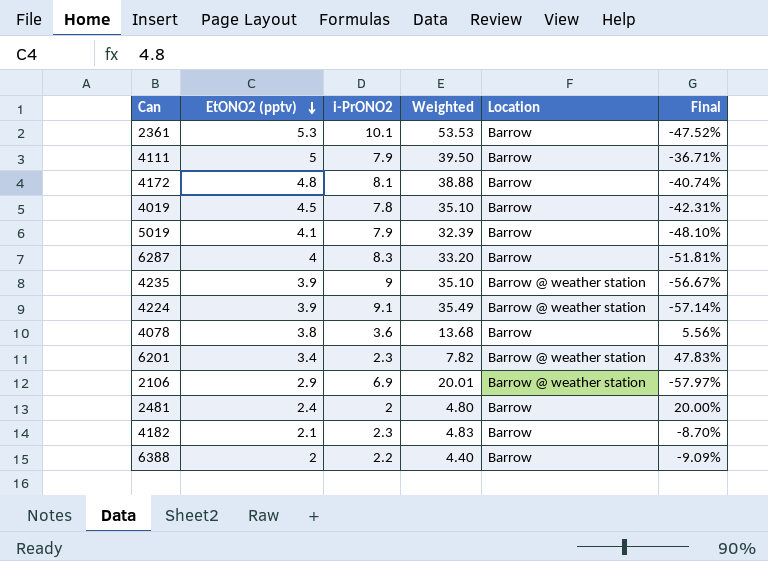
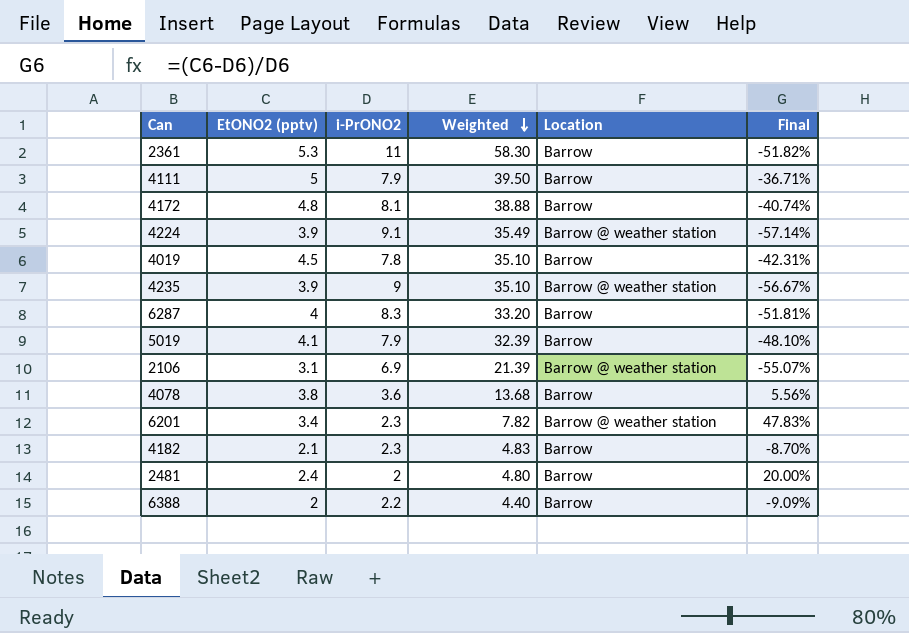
row order: EtONO2 (pptv) descending -> Weighted descending
2361 | i-PrONO2: 10.1 -> 11
2361 | Weighted: 53.53 -> 58.30
2361 | Final: -47.52% -> -51.82%
2106 | EtONO2 (pptv): 2.9 -> 3.1
2106 | Weighted: 20.01 -> 21.39
2106 | Final: -57.97% -> -55.07%

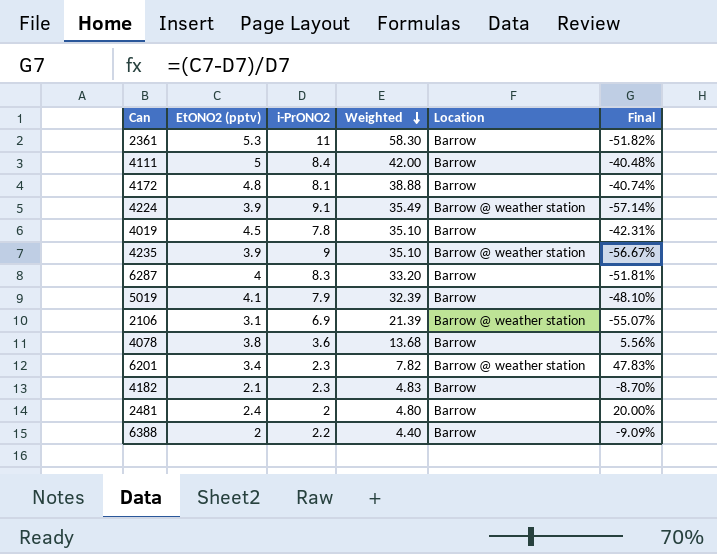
4111 | i-PrONO2: 7.9 -> 8.4
4111 | Weighted: 39.50 -> 42.00
4111 | Final: -36.71% -> -40.48%

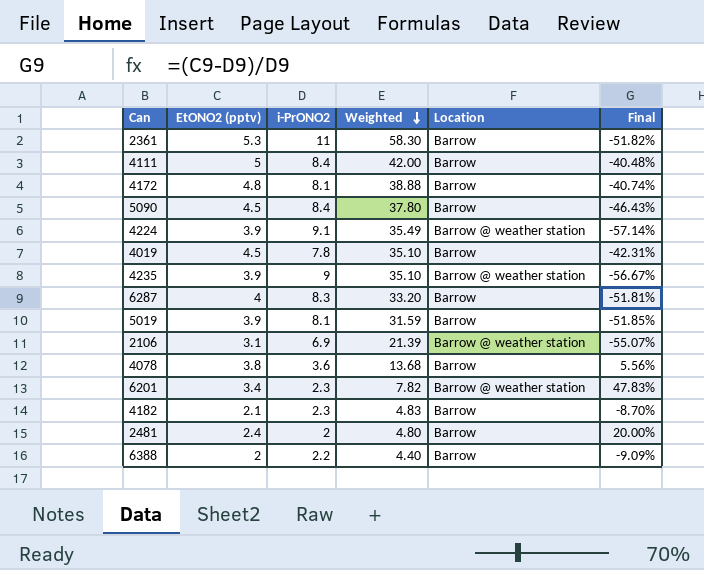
row 5090: none -> 4.5 | 8.4 | 37.80 | Barrow | -46.43%
5019 | EtONO2 (pptv): 4.1 -> 3.9
5019 | i-PrONO2: 7.9 -> 8.1
5019 | Weighted: 32.39 -> 31.59
5019 | Final: -48.10% -> -51.85%

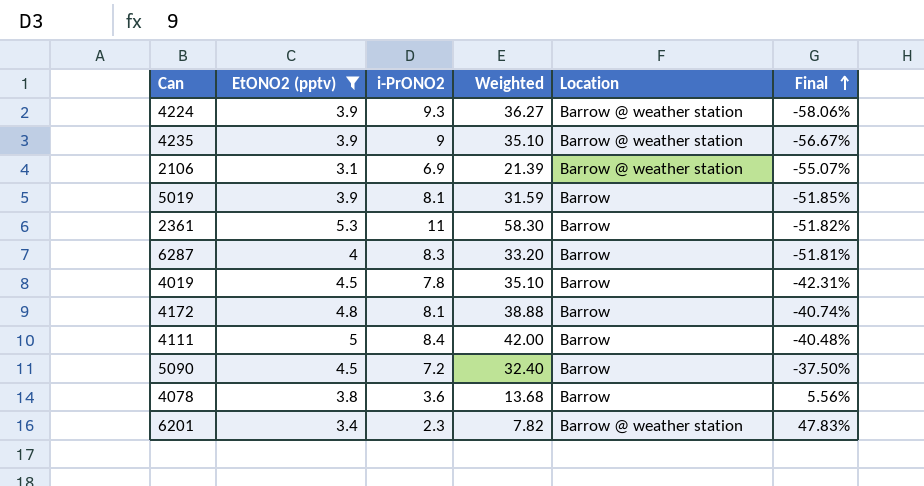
filter: none -> EtONO2 (pptv) >= 3.1
row order: Weighted descending -> Final ascending
4224 | i-PrONO2: 9.1 -> 9.3
4224 | Weighted: 35.49 -> 36.27
4224 | Final: -57.14% -> -58.06%
5090 | i-PrONO2: 8.4 -> 7.2
5090 | Weighted: 37.80 -> 32.40
5090 | Final: -46.43% -> -37.50%

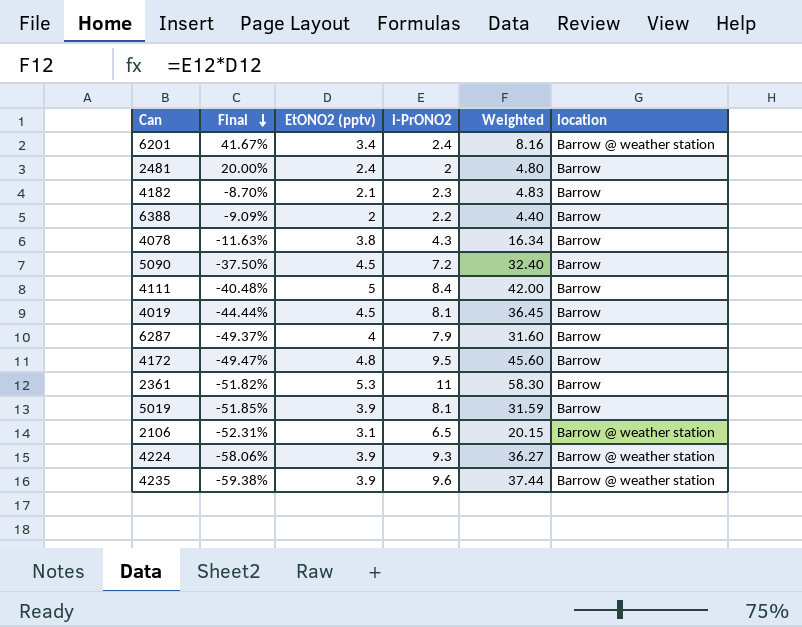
filter: EtONO2 (pptv) >= 3.1 -> none
row order: Final ascending -> Final descending
column Final | position: 6 -> 2
column name: Location -> location
6201 | Final: 47.83% -> 41.67%
6201 | i-PrONO2: 2.3 -> 2.4
6201 | Weighted: 7.82 -> 8.16
4078 | Final: 5.56% -> -11.63%
4078 | i-PrONO2: 3.6 -> 4.3
4078 | Weighted: 13.68 -> 16.34
4019 | Final: -42.31% -> -44.44%
4019 | i-PrONO2: 7.8 -> 8.1
4019 | Weighted: 35.10 -> 36.45
6287 | Final: -51.81% -> -49.37%
6287 | i-PrONO2: 8.3 -> 7.9
6287 | Weighted: 33.20 -> 31.60
4172 | Final: -40.74% -> -49.47%
4172 | i-PrONO2: 8.1 -> 9.5
4172 | Weighted: 38.88 -> 45.60
2106 | Final: -55.07% -> -52.31%
2106 | i-PrONO2: 6.9 -> 6.5
2106 | Weighted: 21.39 -> 20.15
4235 | Final: -56.67% -> -59.38%
4235 | i-PrONO2: 9 -> 9.6
4235 | Weighted: 35.10 -> 37.44

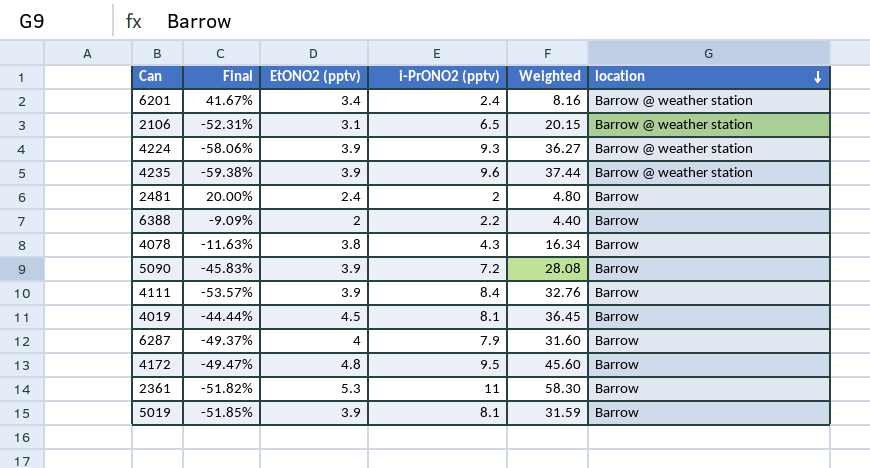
row order: Final descending -> location descending
column name: i-PrONO2 -> i-PrONO2 (pptv)
row 4182: -8.70% | 2.1 | 2.3 | 4.83 | Barrow -> none
5090 | Final: -37.50% -> -45.83%
5090 | EtONO2 (pptv): 4.5 -> 3.9
5090 | Weighted: 32.40 -> 28.08
4111 | Final: -40.48% -> -53.57%
4111 | EtONO2 (pptv): 5 -> 3.9
4111 | Weighted: 42.00 -> 32.76

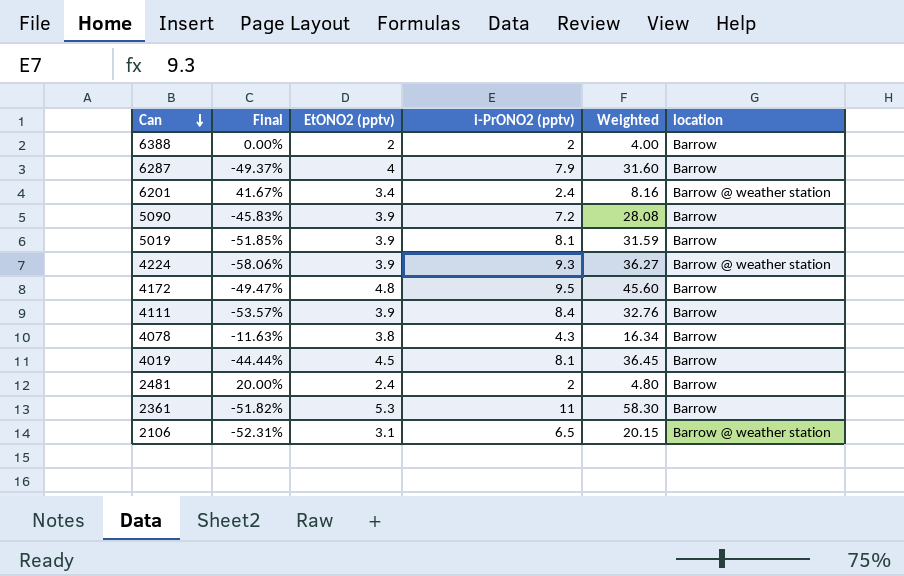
row order: location descending -> Can descending
row 4235: -59.38% | 3.9 | 9.6 | 37.44 | Barrow @ weather station -> none
6388 | Final: -9.09% -> 0.00%
6388 | i-PrONO2 (pptv): 2.2 -> 2
6388 | Weighted: 4.40 -> 4.00

